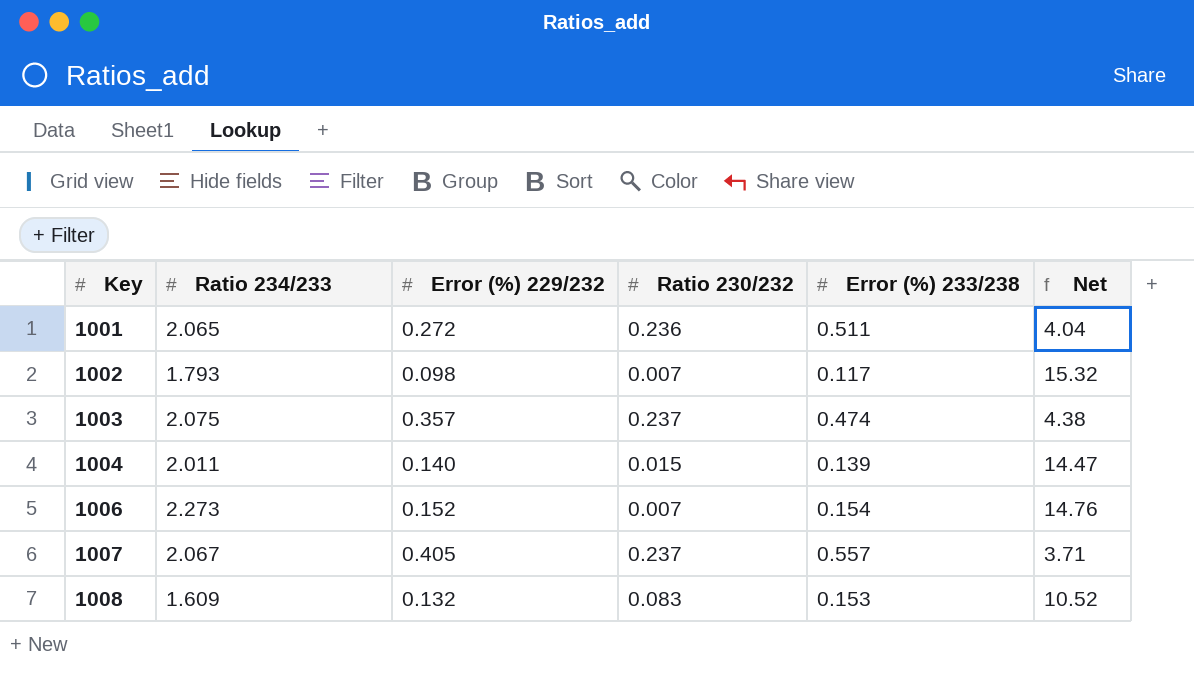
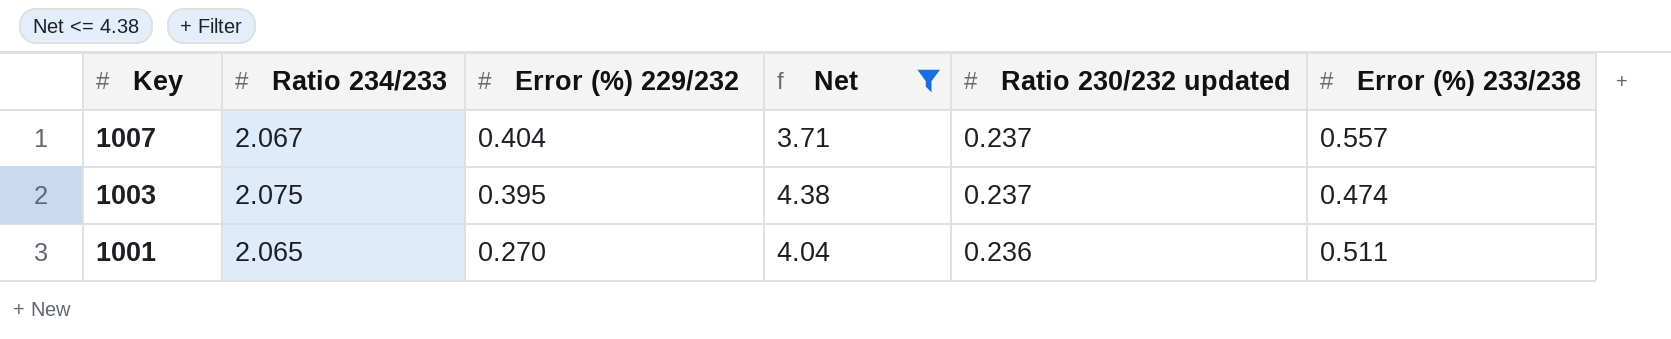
filter: none -> Net <= 4.38
row order: Key ascending -> Key descending
column Net | position: 6 -> 4
column name: Ratio 230/232 -> Ratio 230/232 updated
1007 | Error (%) 229/232: 0.405 -> 0.404
1003 | Error (%) 229/232: 0.357 -> 0.395
1001 | Error (%) 229/232: 0.272 -> 0.270

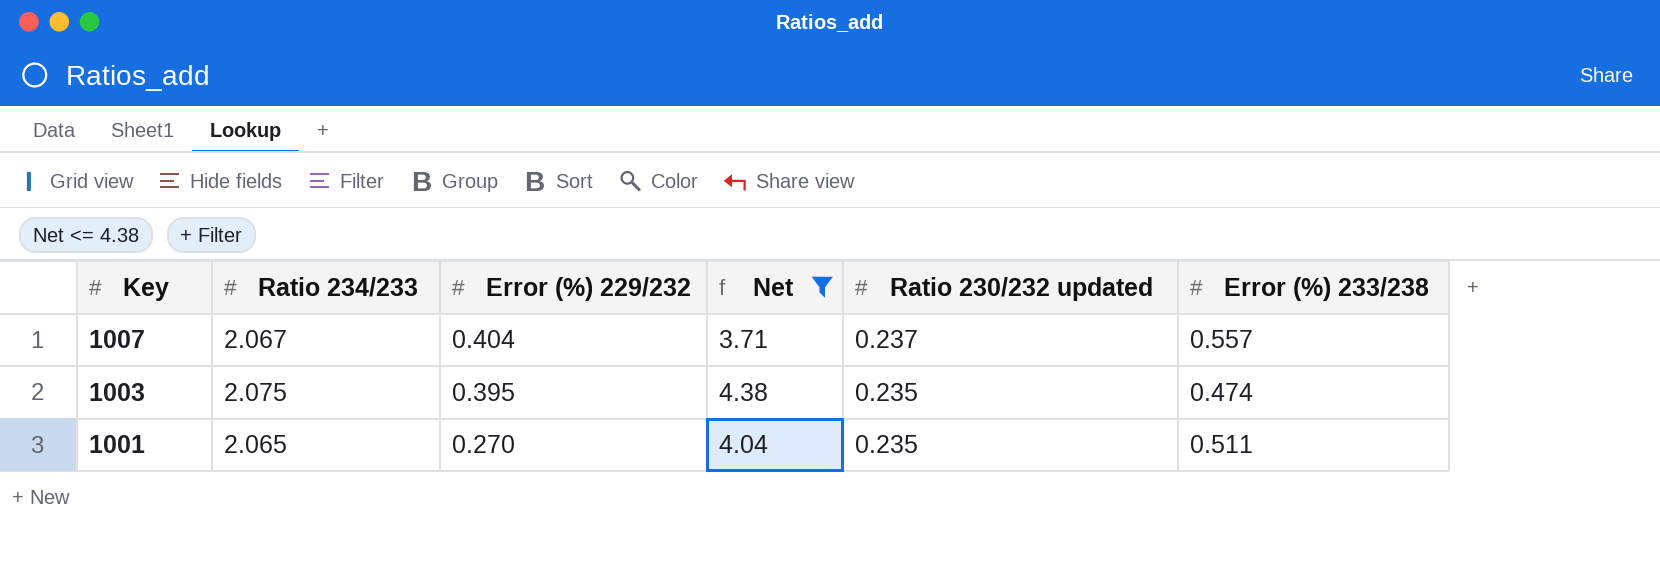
1003 | Ratio 230/232 updated: 0.237 -> 0.235
1001 | Ratio 230/232 updated: 0.236 -> 0.235

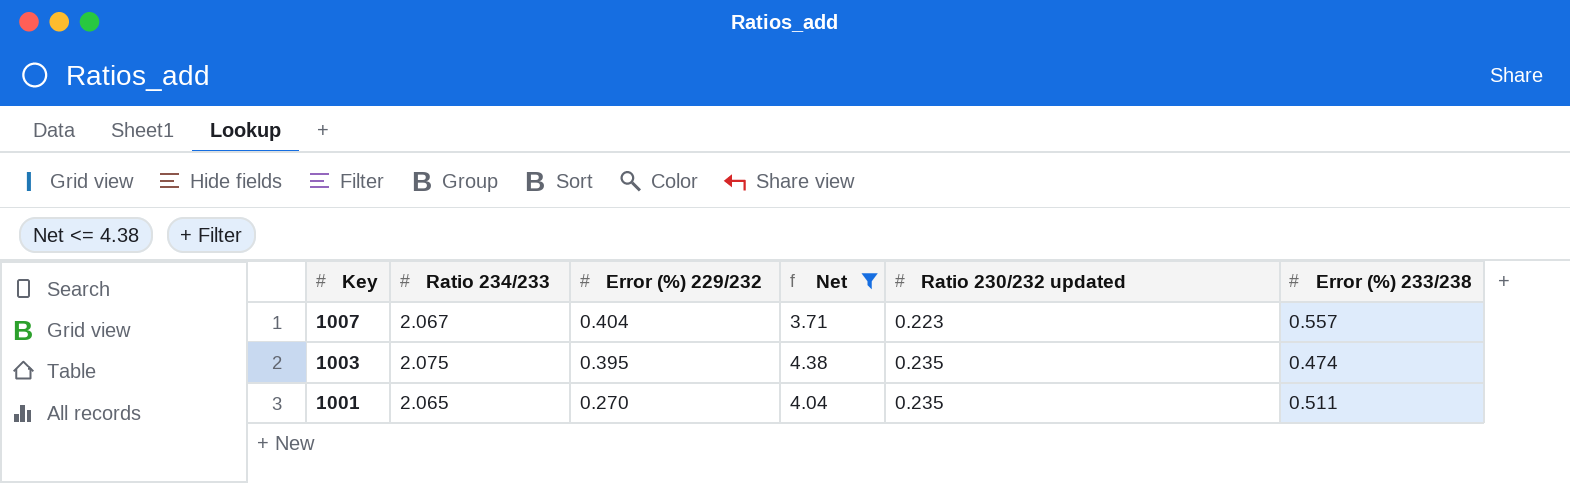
1007 | Ratio 230/232 updated: 0.237 -> 0.223

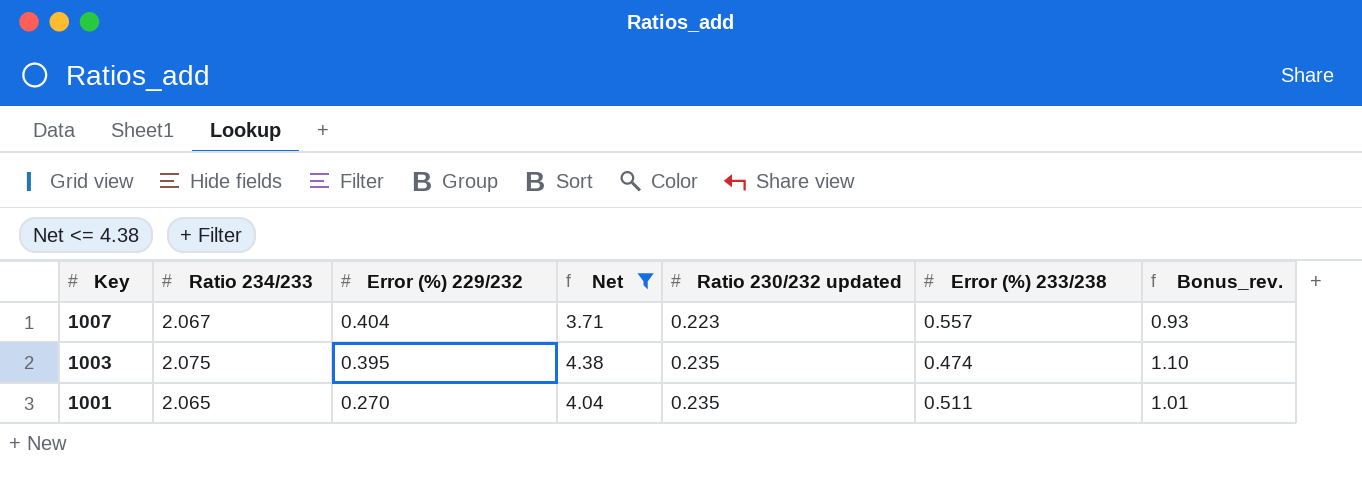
column Bonus_rev. | formula: none -> [Net] * 0.25

